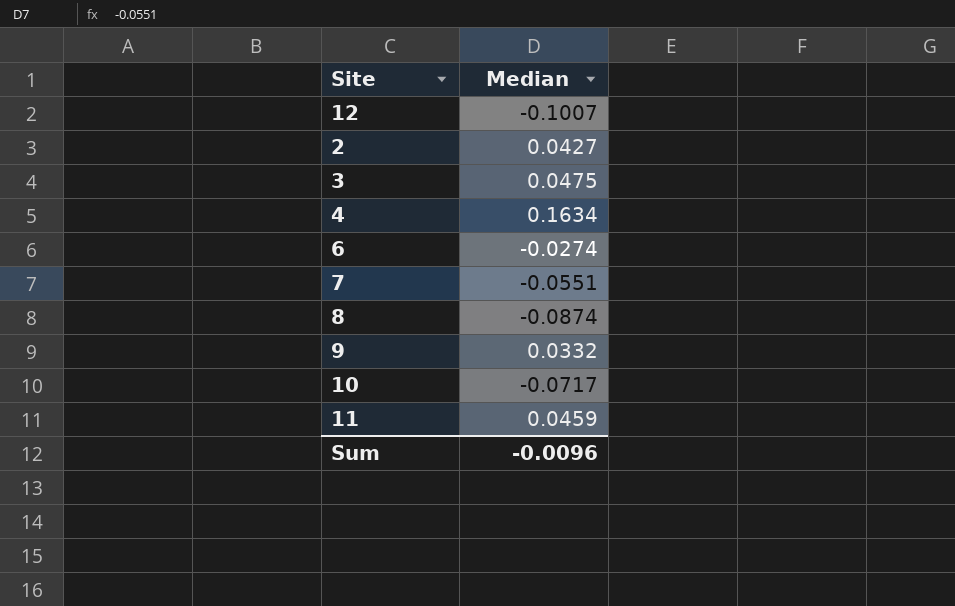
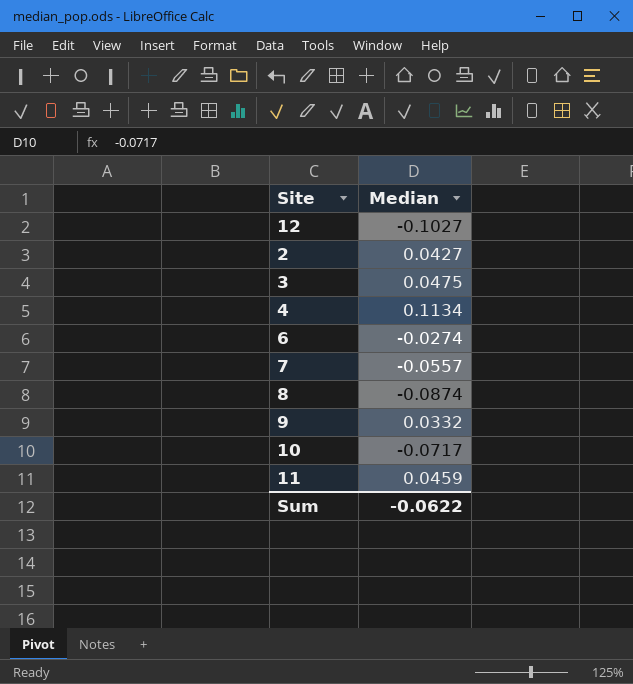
12 | Median: -0.1007 -> -0.1027
4 | Median: 0.1634 -> 0.1134
7 | Median: -0.0551 -> -0.0557
Sum | Median: -0.0096 -> -0.0622

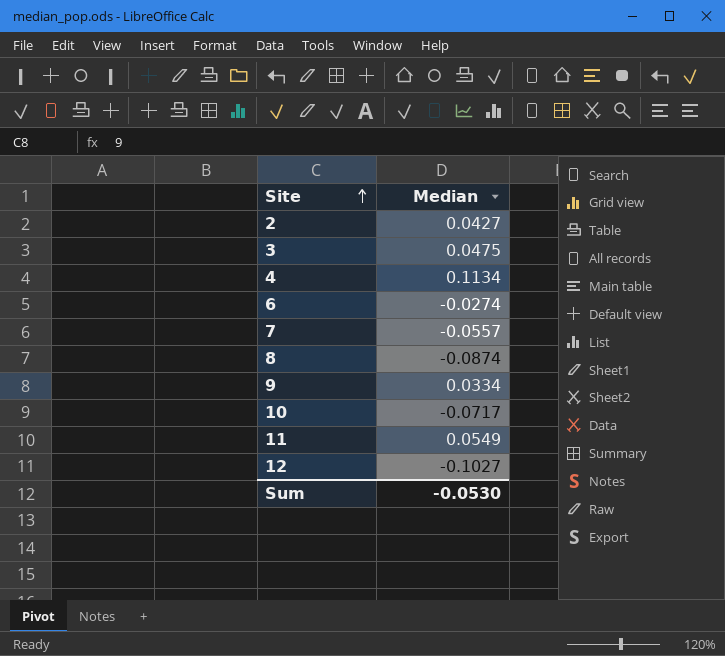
row order: none -> Site ascending
9 | Median: 0.0332 -> 0.0334
11 | Median: 0.0459 -> 0.0549
Sum | Median: -0.0622 -> -0.0530

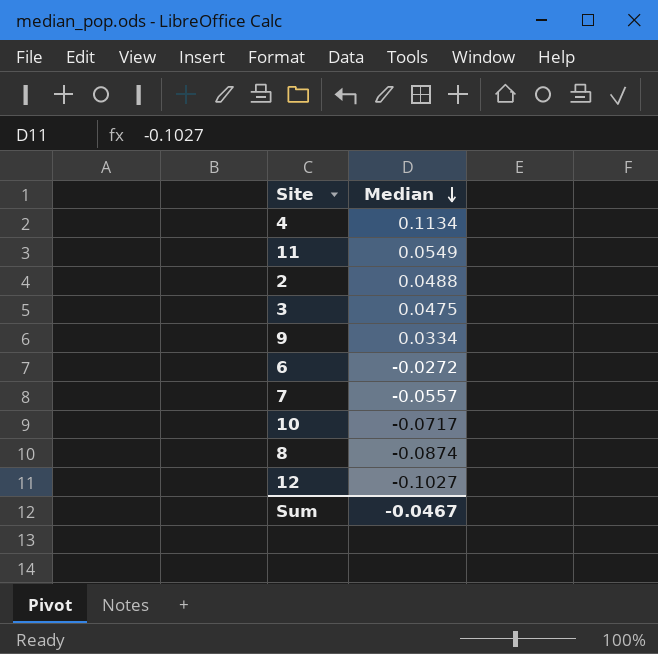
row order: Site ascending -> Median descending
2 | Median: 0.0427 -> 0.0488
6 | Median: -0.0274 -> -0.0272
Sum | Median: -0.0530 -> -0.0467

